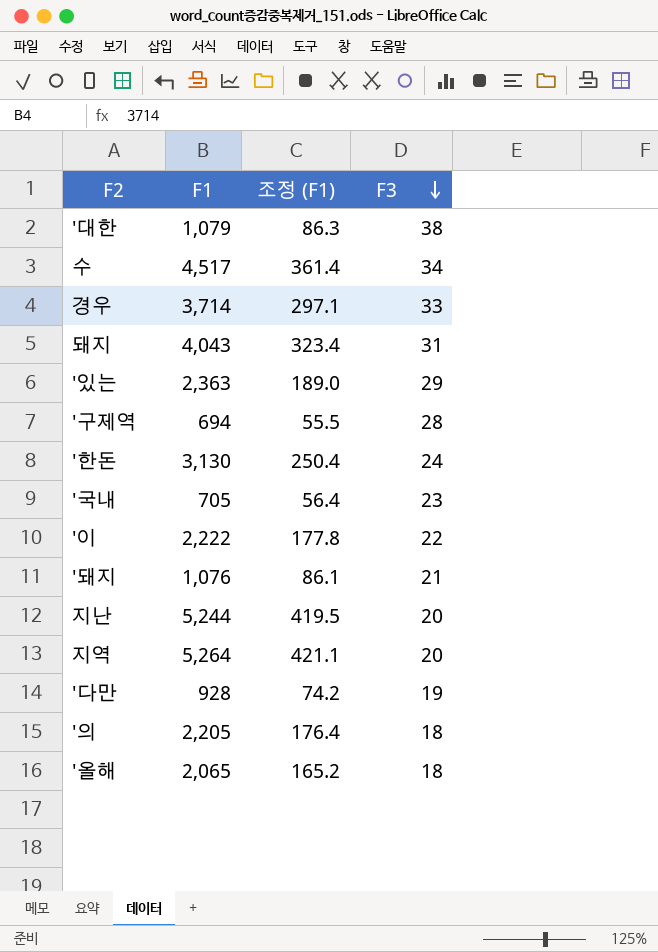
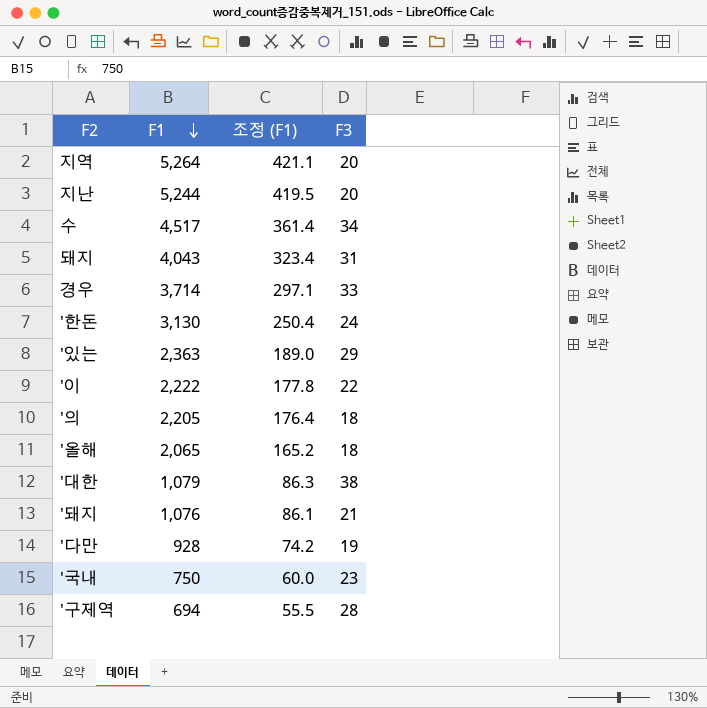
row order: F3 descending -> F1 descending
'국내 | F1: 705 -> 750
'국내 | 조정 (F1): 56.4 -> 60.0

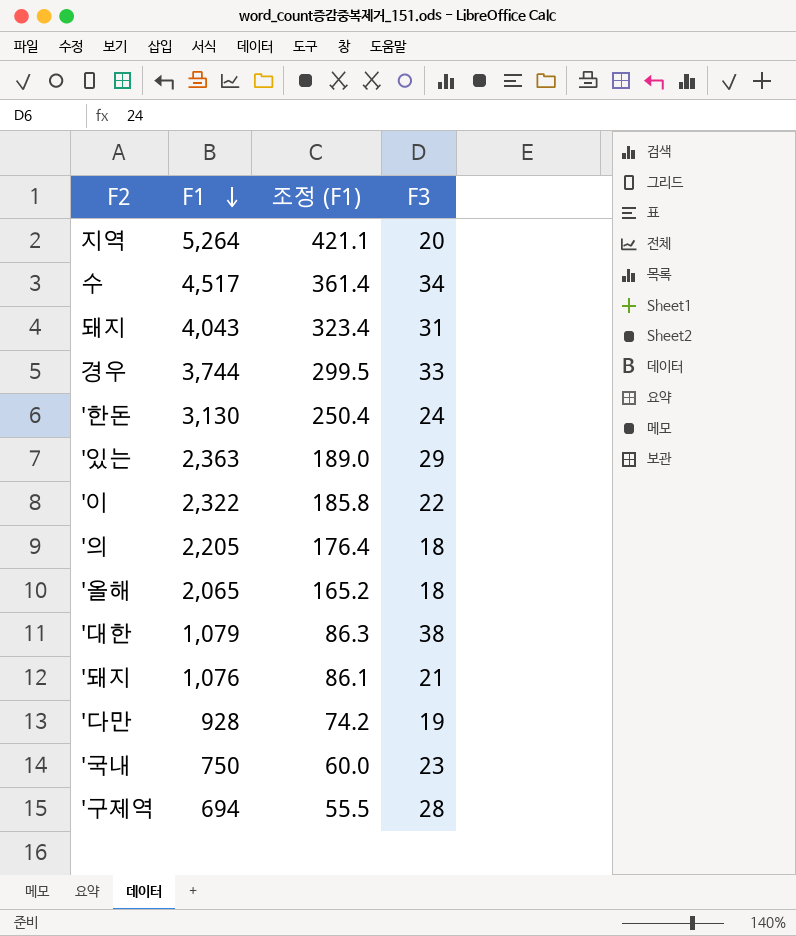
row 지난: 5,244 | 419.5 | 20 -> none
경우 | F1: 3,714 -> 3,744
경우 | 조정 (F1): 297.1 -> 299.5
'이 | F1: 2,222 -> 2,322
'이 | 조정 (F1): 177.8 -> 185.8

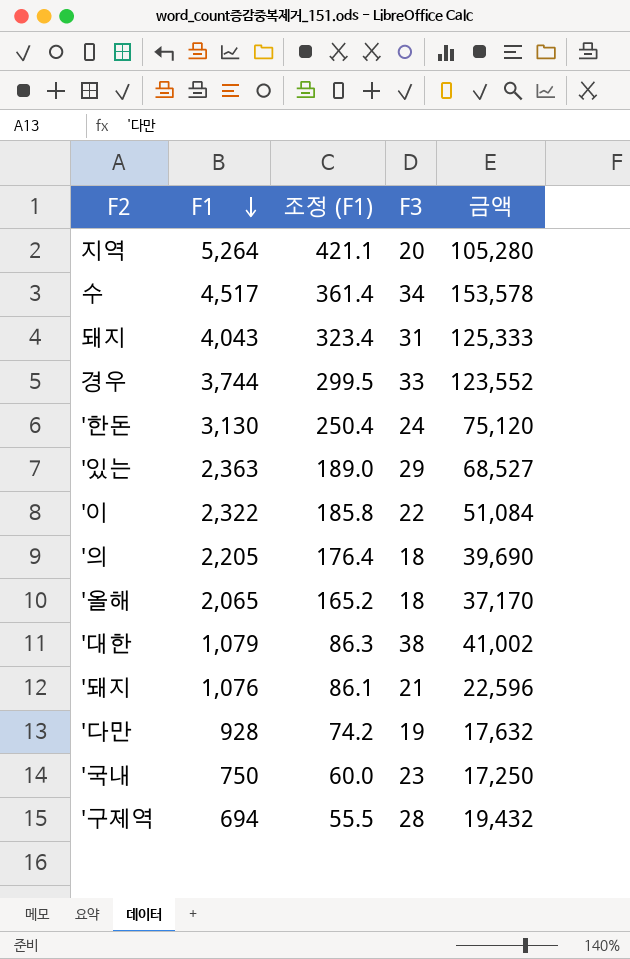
column 금액 | formula: none -> [F1] * [F3]

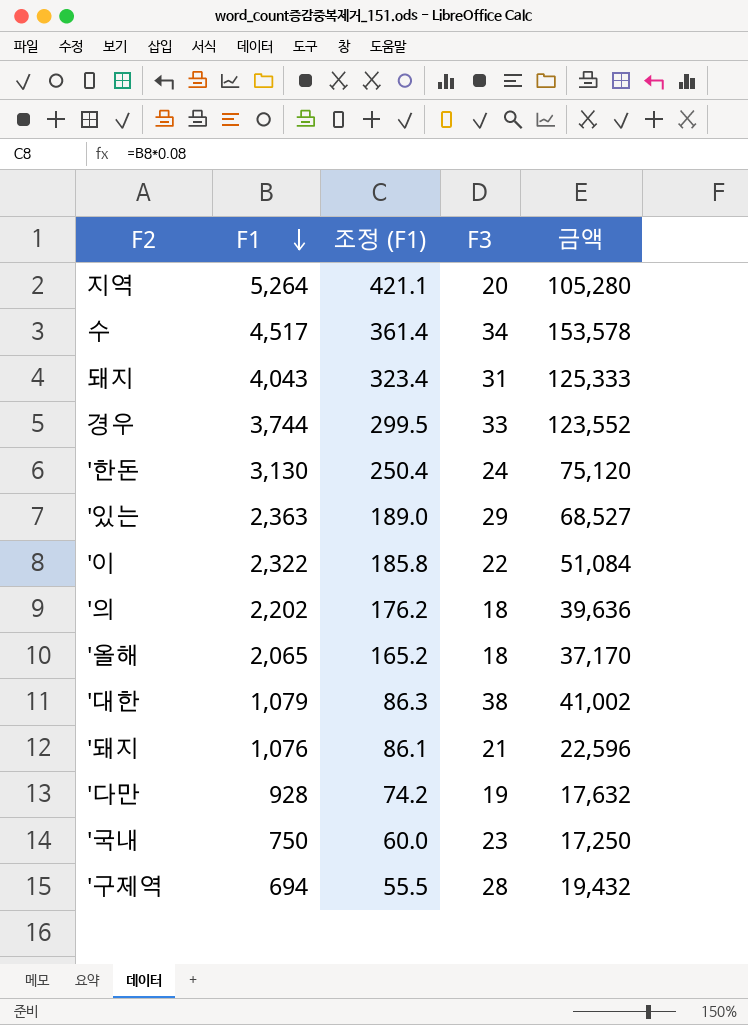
'의 | F1: 2,205 -> 2,202
'의 | 조정 (F1): 176.4 -> 176.2
'의 | 금액: 39,690 -> 39,636

